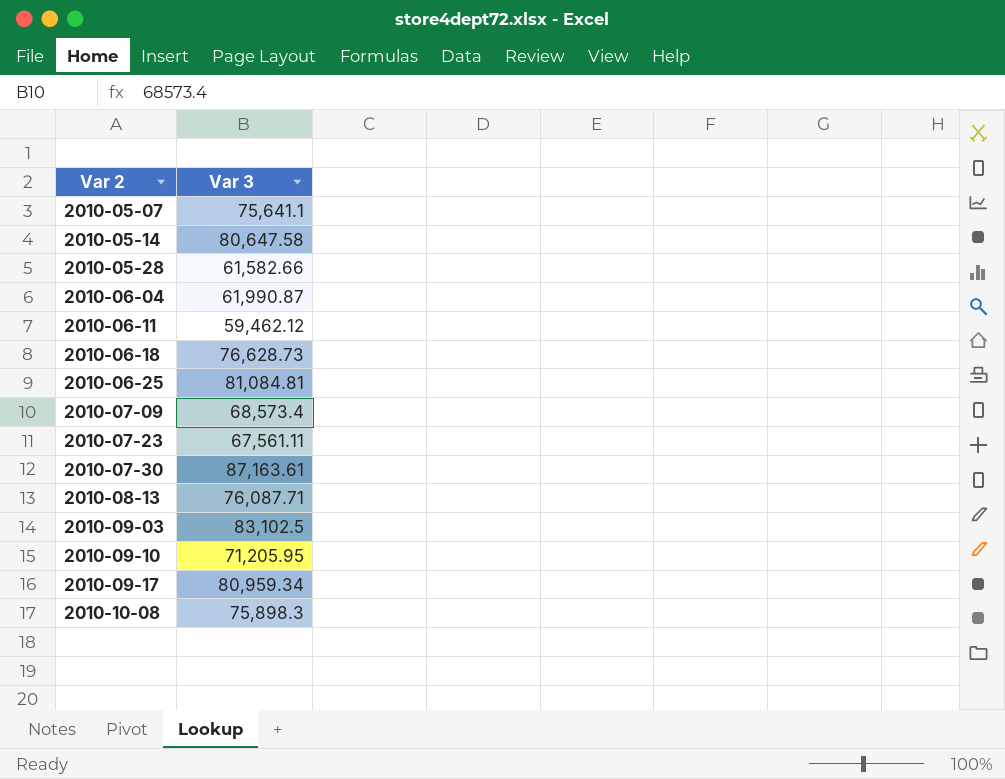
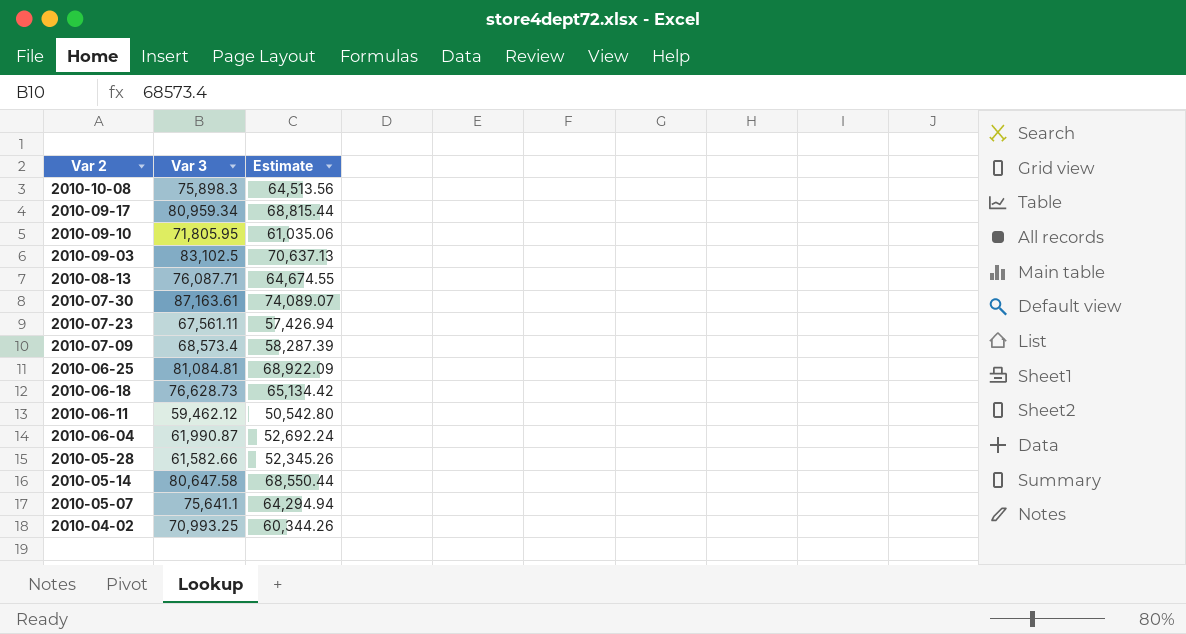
row order: Var 2 ascending -> Var 2 descending
column Estimate | formula: none -> [Var 3] * 0.85
2010-09-10 | Var 3: 71,205.95 -> 71,805.95
row 2010-04-02: none -> 70,993.25 | 60,344.26

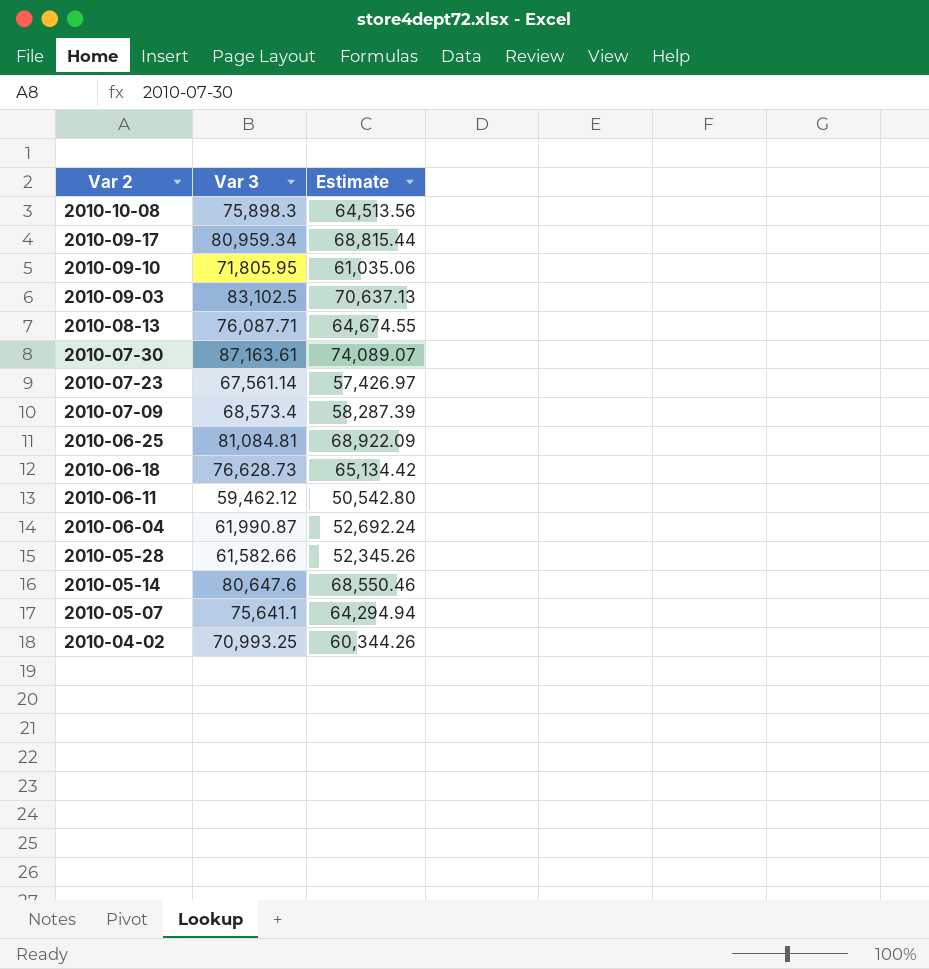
2010-07-23 | Var 3: 67,561.11 -> 67,561.14
2010-07-23 | Estimate: 57,426.94 -> 57,426.97
2010-05-14 | Var 3: 80,647.58 -> 80,647.6
2010-05-14 | Estimate: 68,550.44 -> 68,550.46

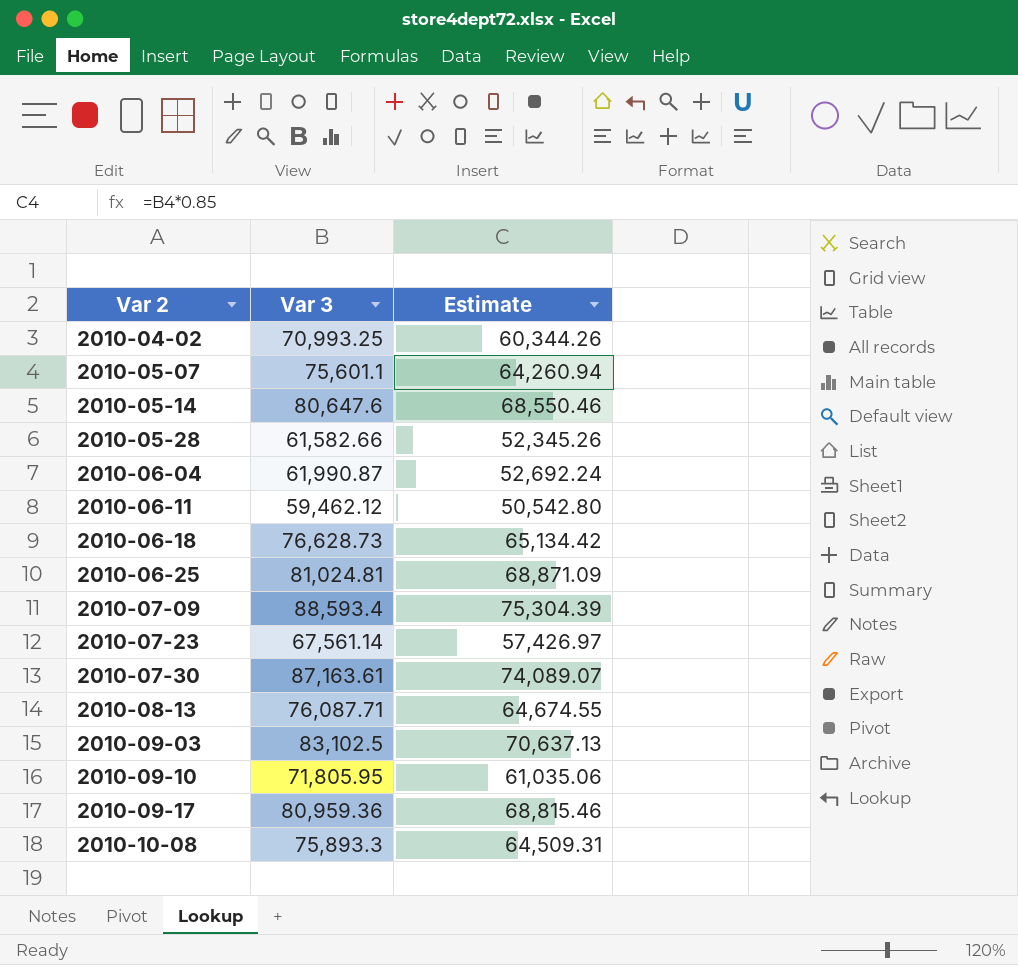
row order: Var 2 descending -> Var 2 ascending
2010-05-07 | Var 3: 75,641.1 -> 75,601.1
2010-05-07 | Estimate: 64,294.94 -> 64,260.94
2010-06-25 | Var 3: 81,084.81 -> 81,024.81
2010-06-25 | Estimate: 68,922.09 -> 68,871.09
2010-07-09 | Var 3: 68,573.4 -> 88,593.4
2010-07-09 | Estimate: 58,287.39 -> 75,304.39
2010-09-17 | Var 3: 80,959.34 -> 80,959.36
2010-09-17 | Estimate: 68,815.44 -> 68,815.46
2010-10-08 | Var 3: 75,898.3 -> 75,893.3
2010-10-08 | Estimate: 64,513.56 -> 64,509.31

